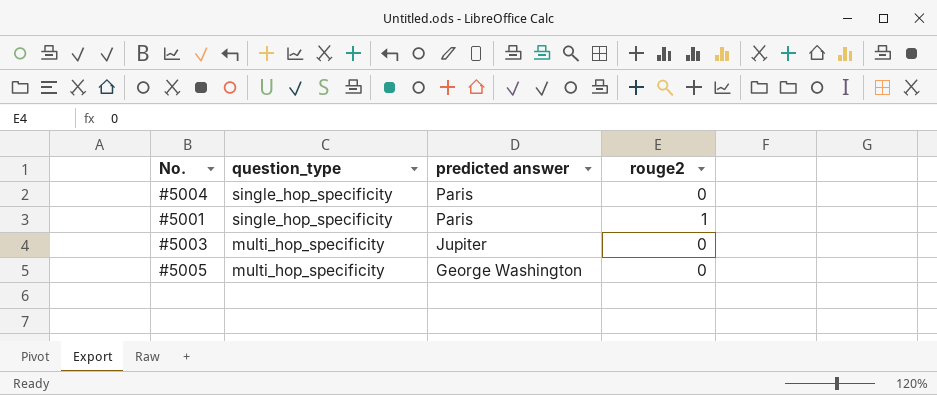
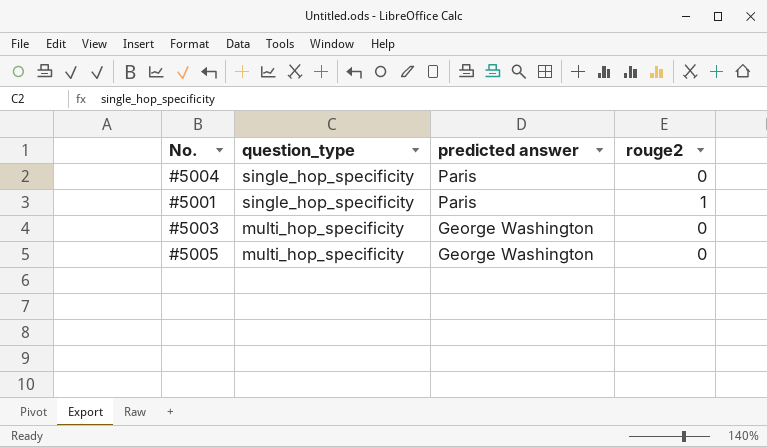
#5003 | predicted answer: Jupiter -> George Washington

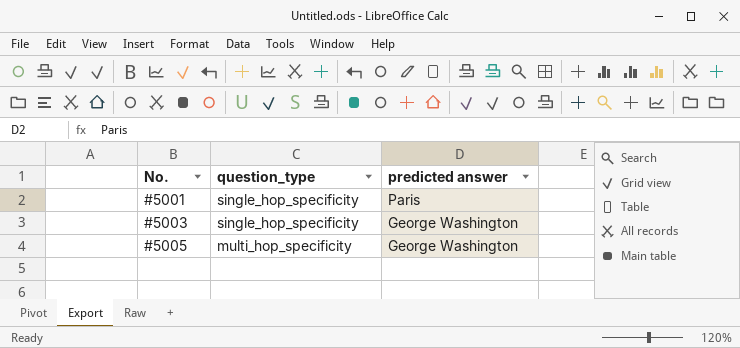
column rouge2 | position: 4 -> none
row #5004: single_hop_specificity | Paris | 0 -> none
#5003 | question_type: multi_hop_specificity -> single_hop_specificity

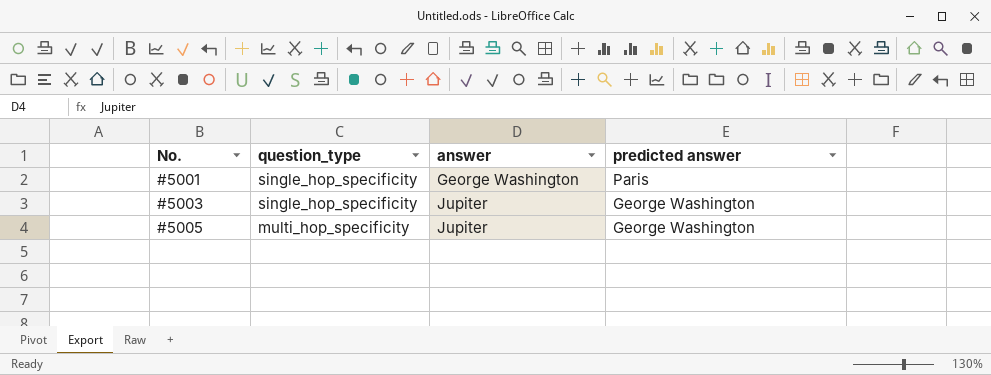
column answer | position: none -> 3

